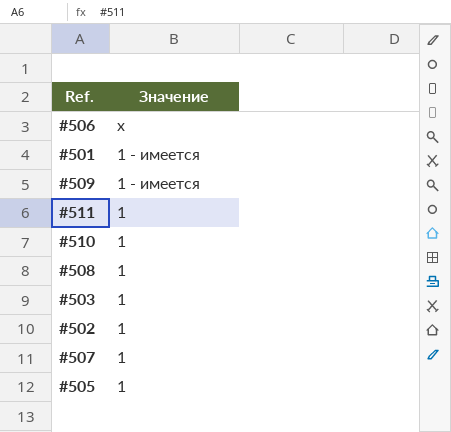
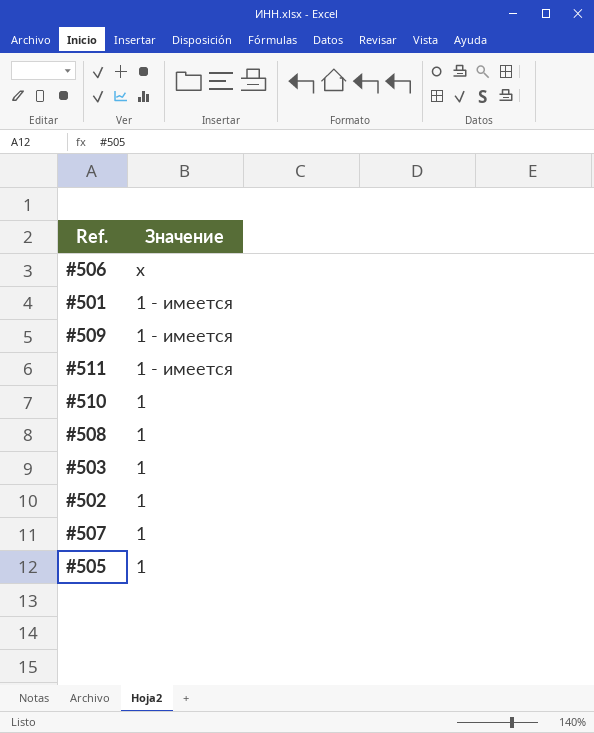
#511 | Значение: 1 -> 1 - имеется

